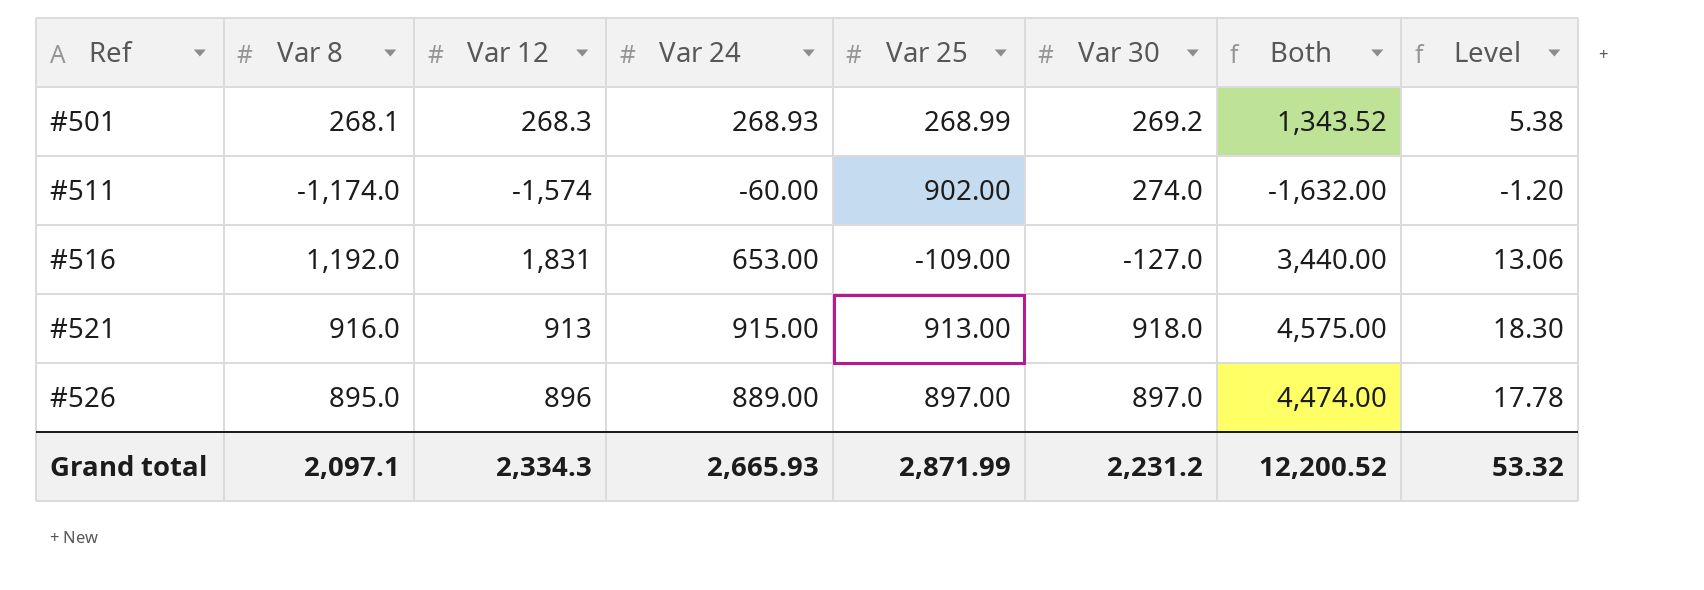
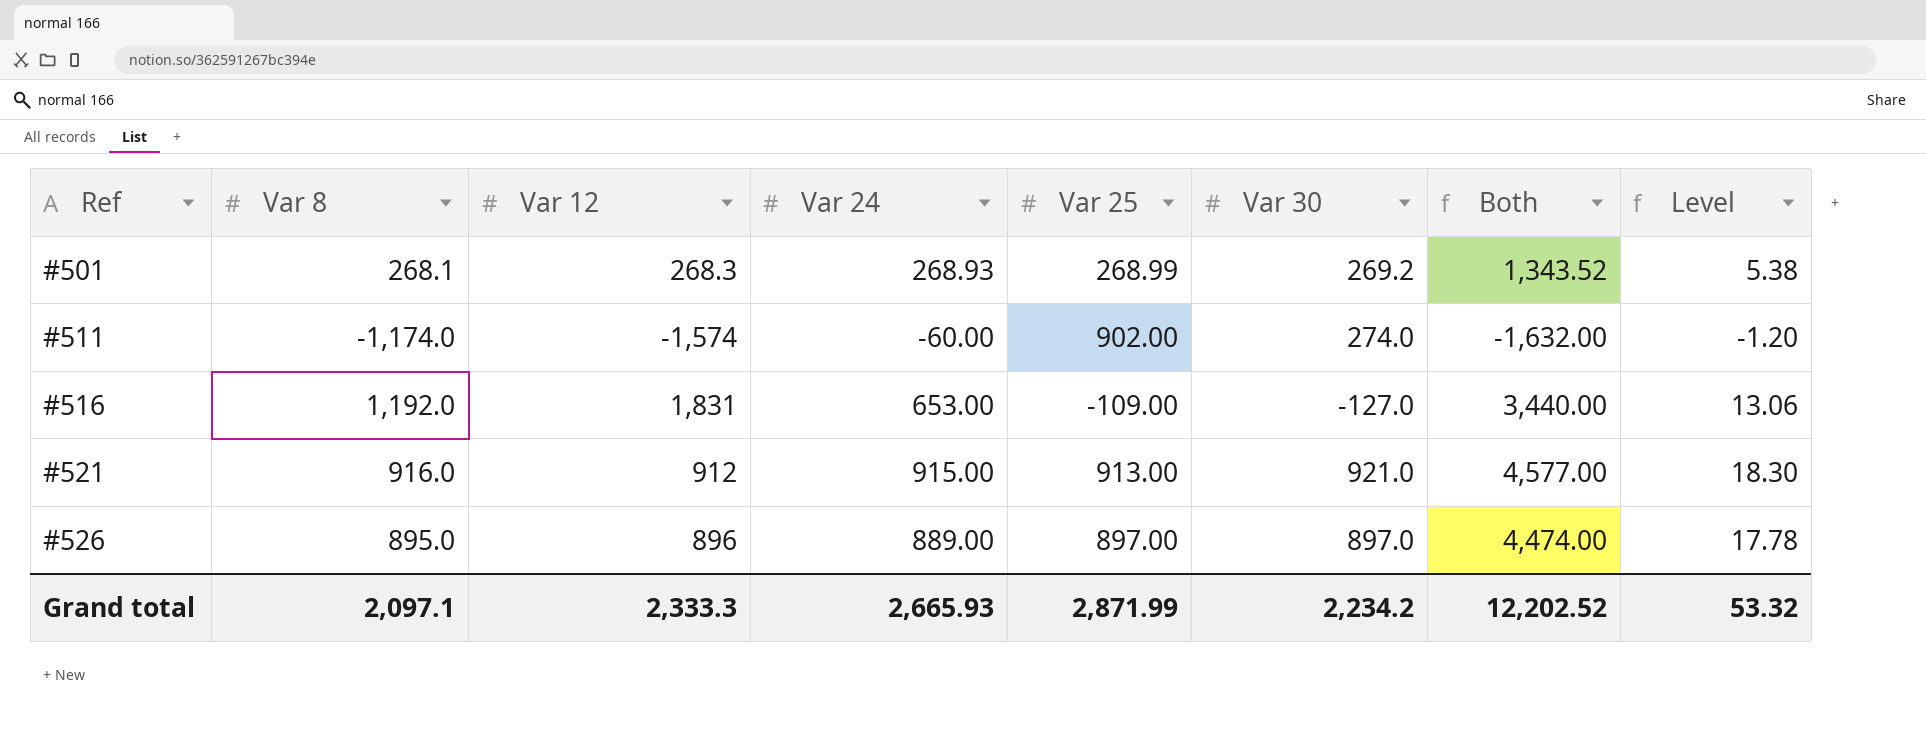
#521 | Var 12: 913 -> 912
#521 | Var 30: 918.0 -> 921.0
#521 | Both: 4,575.00 -> 4,577.00
Grand total | Var 12: 2,334.3 -> 2,333.3
Grand total | Var 30: 2,231.2 -> 2,234.2
Grand total | Both: 12,200.52 -> 12,202.52

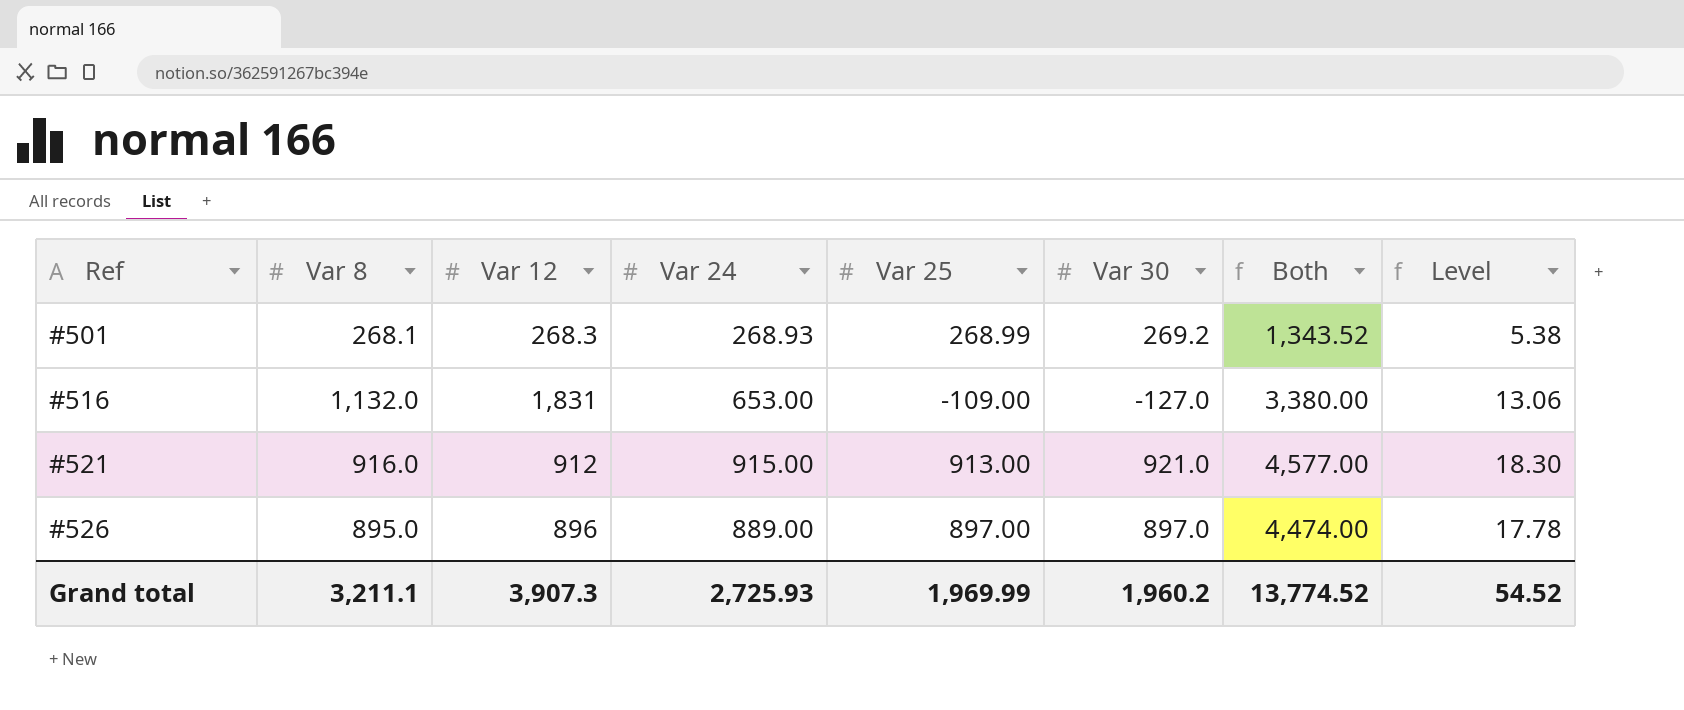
row #511: -1,174.0 | -1,574 | -60.00 | 902.00 | 274.0 | -1,632.00 | -1.20 -> none
#516 | Var 8: 1,192.0 -> 1,132.0
#516 | Both: 3,440.00 -> 3,380.00
Grand total | Var 8: 2,097.1 -> 3,211.1
Grand total | Var 12: 2,333.3 -> 3,907.3
Grand total | Var 24: 2,665.93 -> 2,725.93
Grand total | Var 25: 2,871.99 -> 1,969.99
Grand total | Var 30: 2,234.2 -> 1,960.2
Grand total | Both: 12,202.52 -> 13,774.52
Grand total | Level: 53.32 -> 54.52

